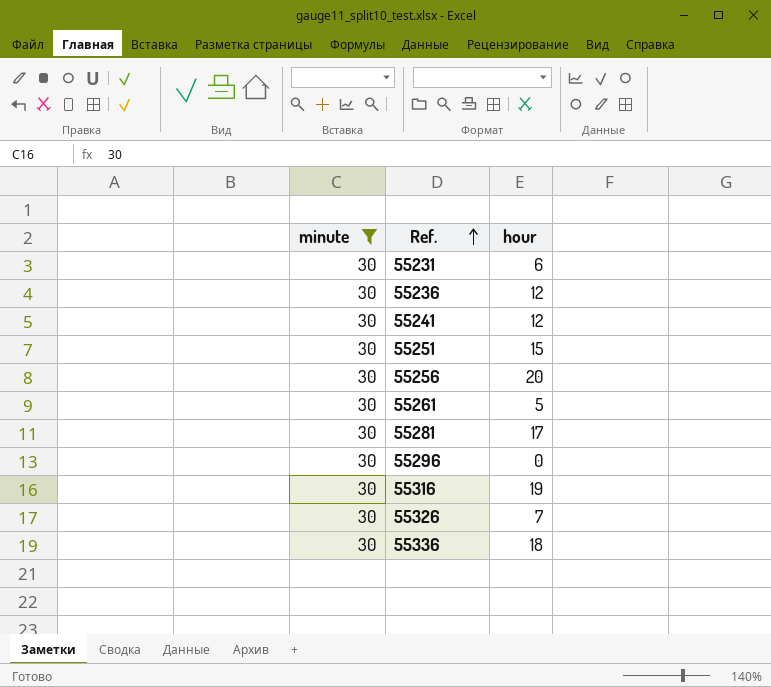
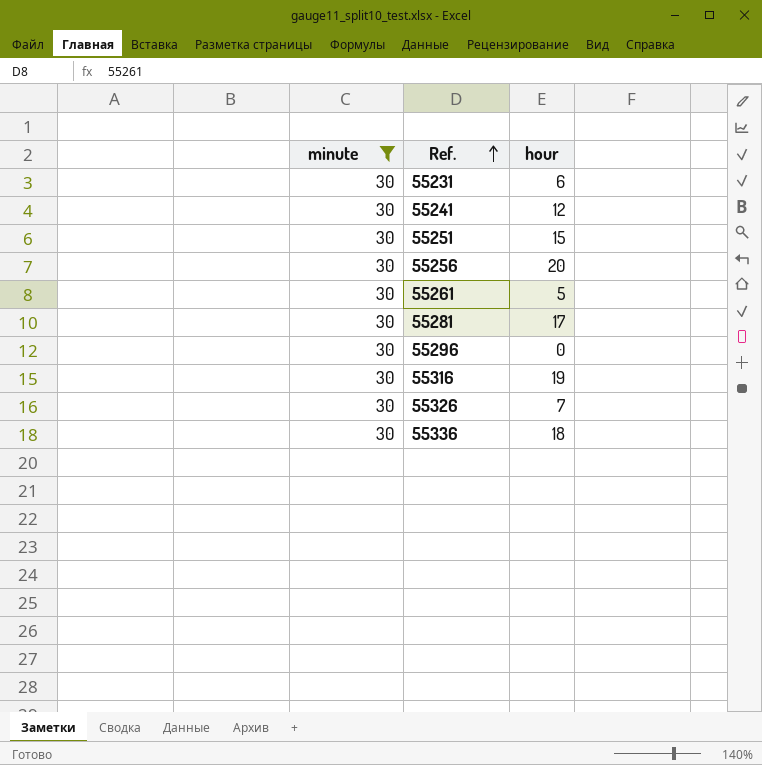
row 55236: 30 | 12 -> none

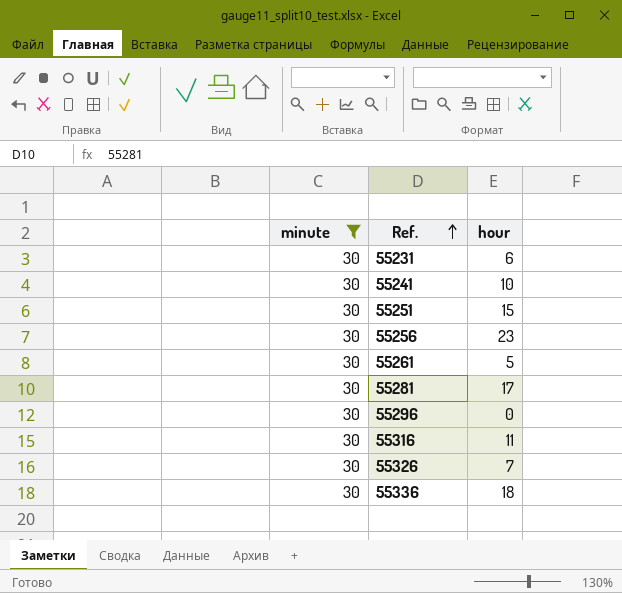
55241 | hour: 12 -> 10
55256 | hour: 20 -> 23
55316 | hour: 19 -> 11

